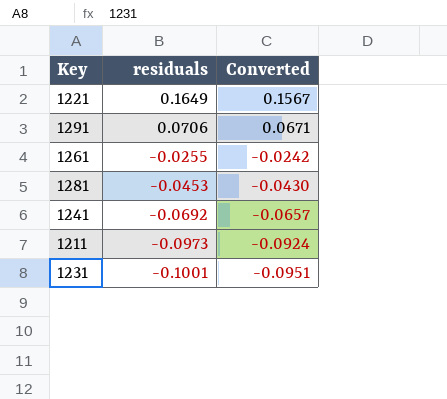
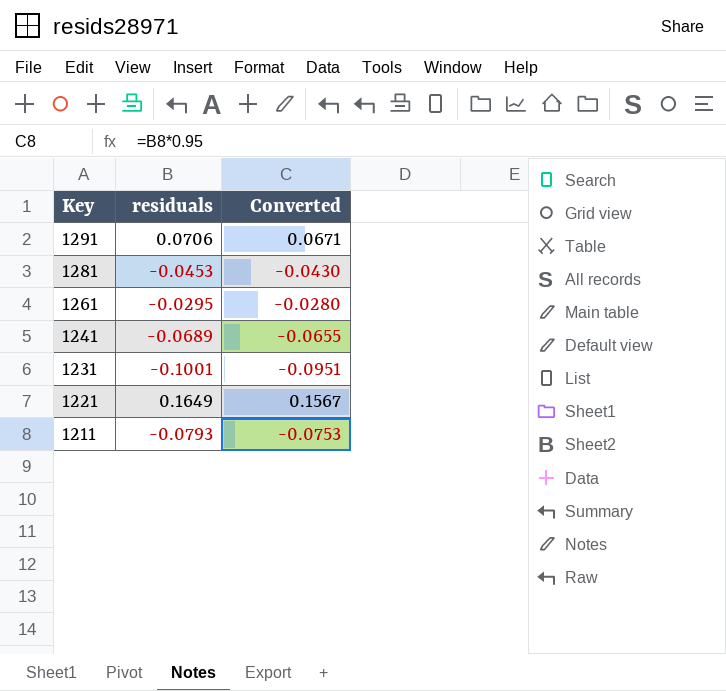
row order: residuals descending -> Key descending
1261 | residuals: -0.0255 -> -0.0295
1261 | Converted: -0.0242 -> -0.0280
1241 | residuals: -0.0692 -> -0.0689
1241 | Converted: -0.0657 -> -0.0655
1211 | residuals: -0.0973 -> -0.0793
1211 | Converted: -0.0924 -> -0.0753

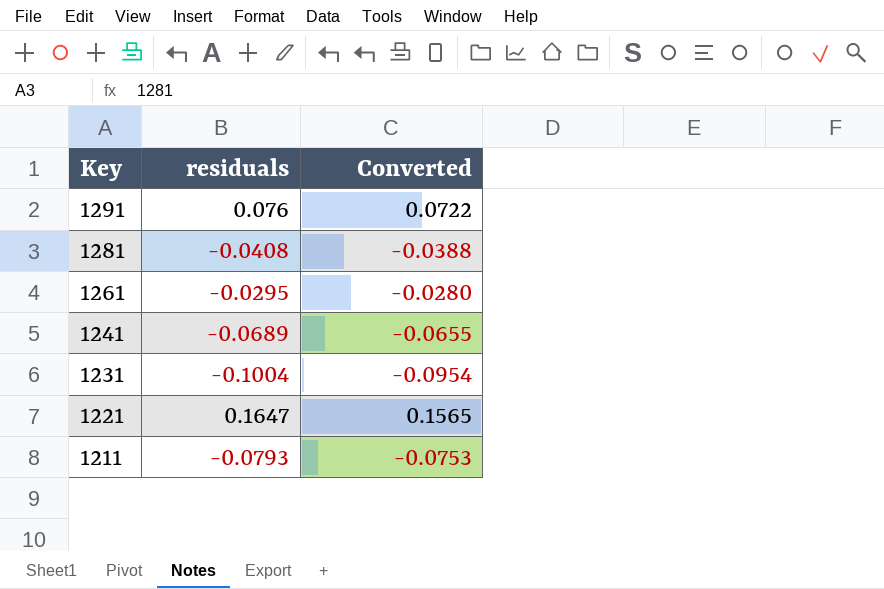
1291 | residuals: 0.0706 -> 0.076
1291 | Converted: 0.0671 -> 0.0722
1281 | residuals: -0.0453 -> -0.0408
1281 | Converted: -0.0430 -> -0.0388
1231 | residuals: -0.1001 -> -0.1004
1231 | Converted: -0.0951 -> -0.0954
1221 | residuals: 0.1649 -> 0.1647
1221 | Converted: 0.1567 -> 0.1565

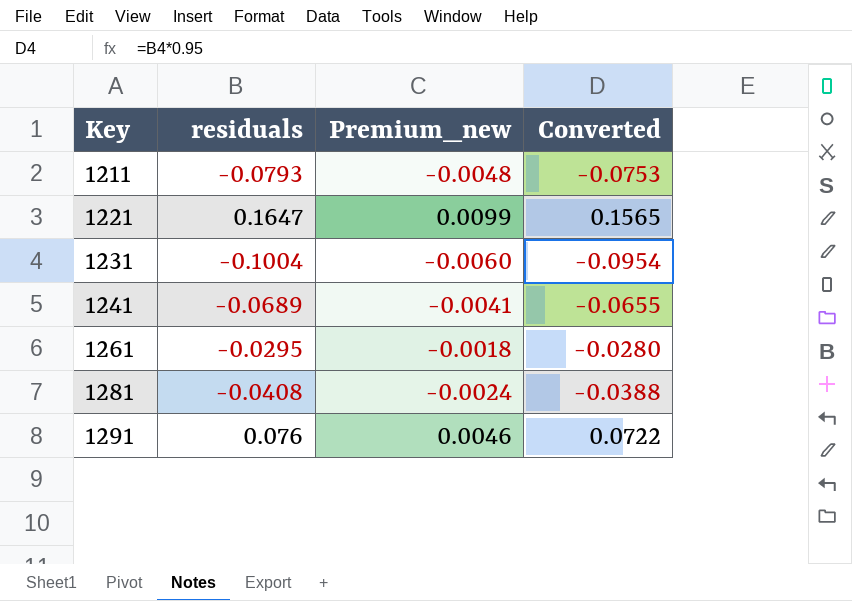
row order: Key descending -> Key ascending
column Premium_new | formula: none -> [residuals] * 0.06

